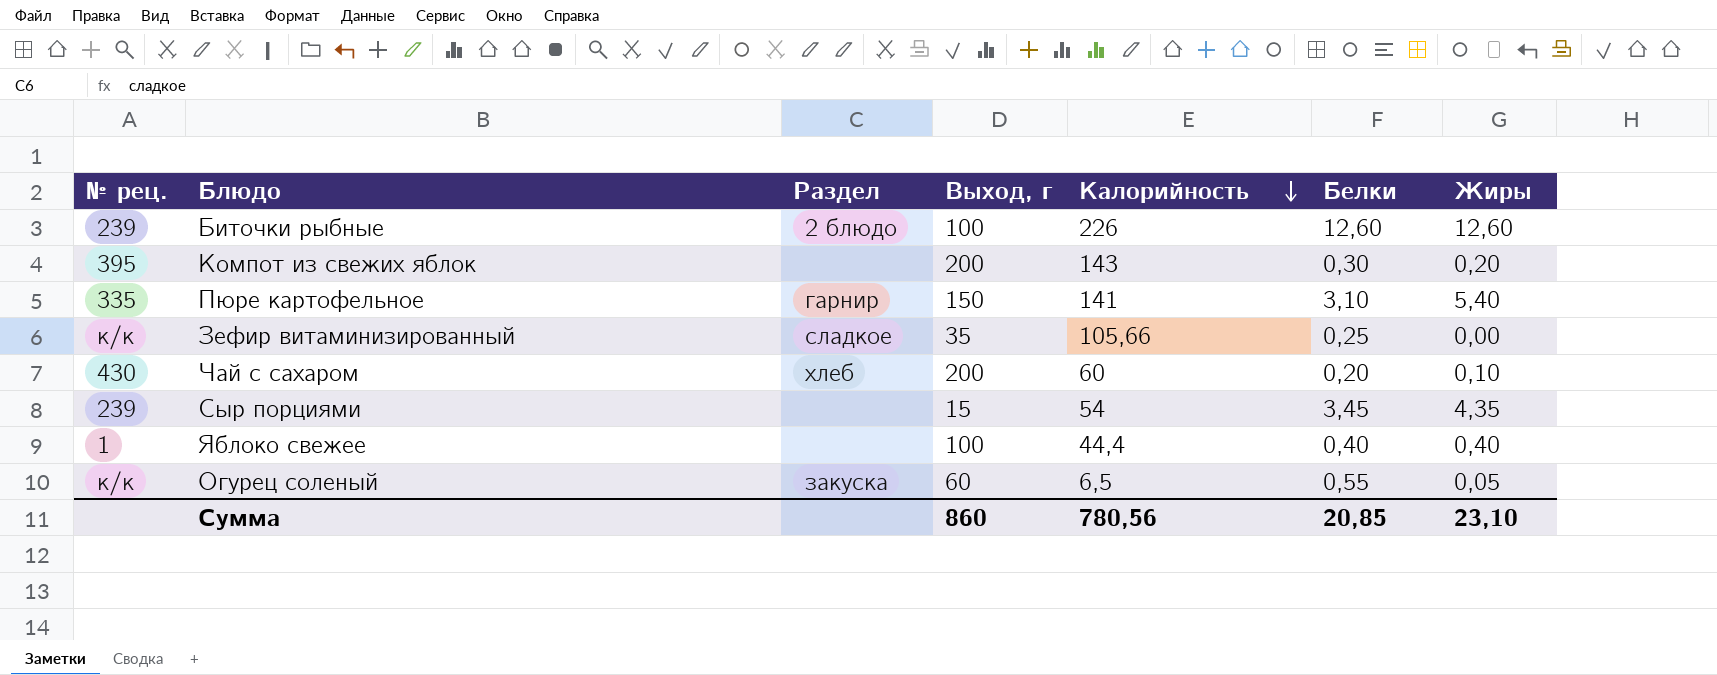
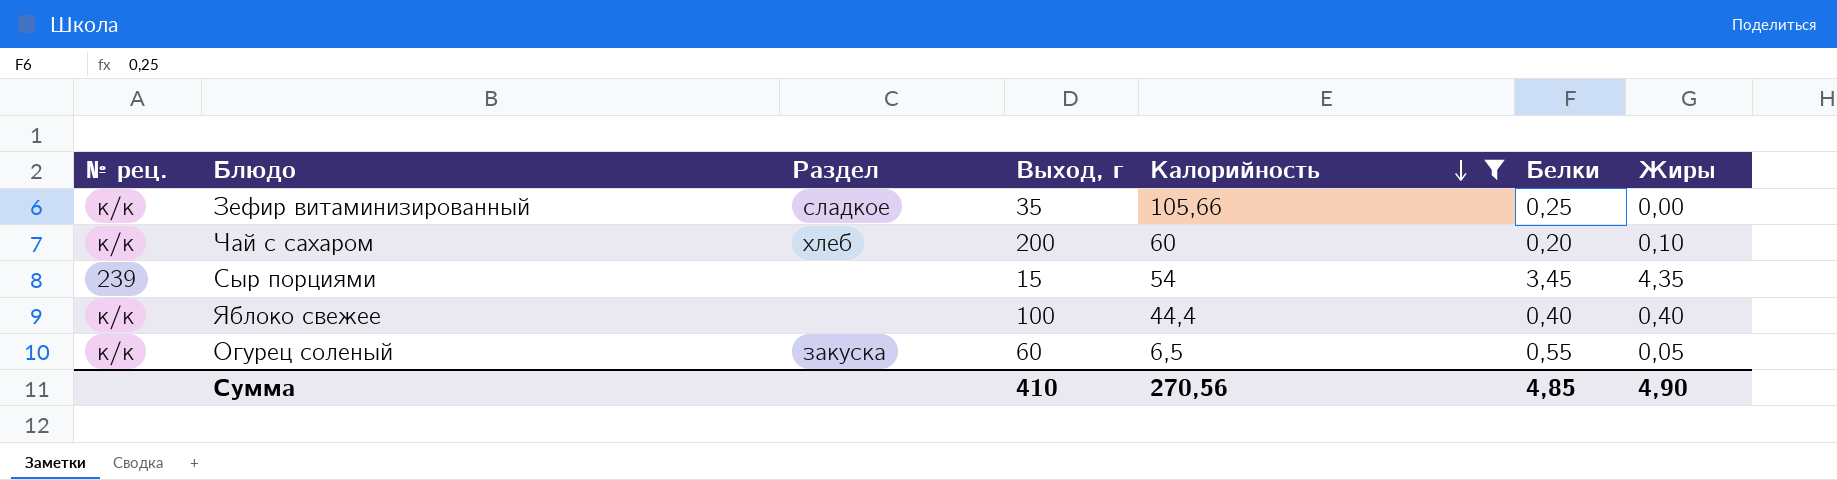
filter: none -> Калорийность <= 105,66
Чай с сахаром | № рец.: 430 -> к/к
Яблоко свежее | № рец.: 1 -> к/к
Сумма | Выход, г: 860 -> 410
Сумма | Калорийность: 780,56 -> 270,56
Сумма | Белки: 20,85 -> 4,85
Сумма | Жиры: 23,10 -> 4,90

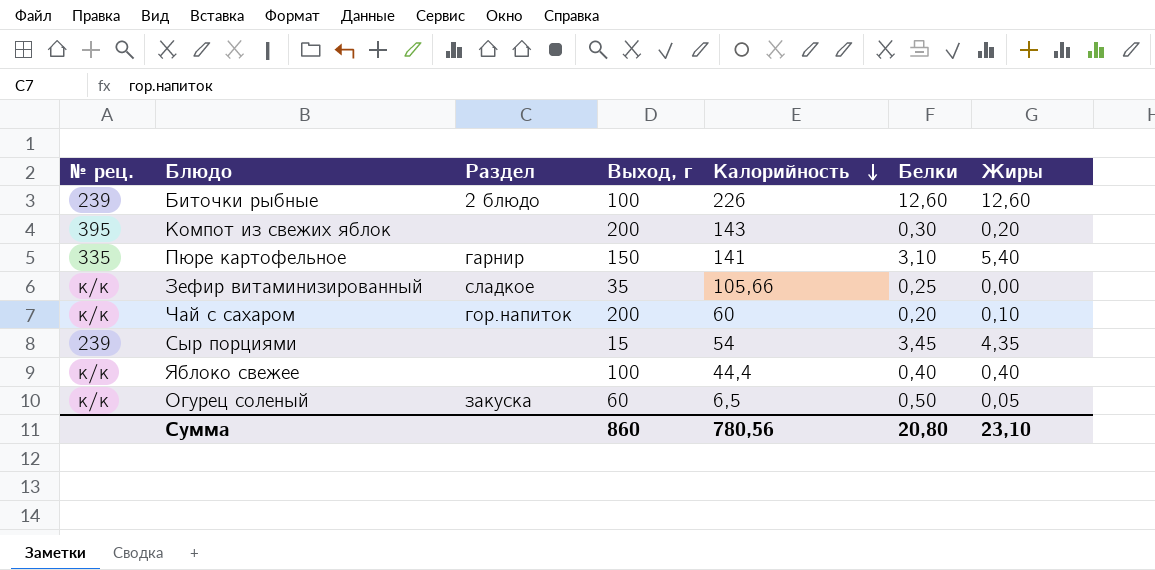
filter: Калорийность <= 105,66 -> none
Чай с сахаром | Раздел: хлеб -> гор.напиток
Огурец соленый | Белки: 0,55 -> 0,50
Сумма | Выход, г: 410 -> 860
Сумма | Калорийность: 270,56 -> 780,56
Сумма | Белки: 4,85 -> 20,80
Сумма | Жиры: 4,90 -> 23,10

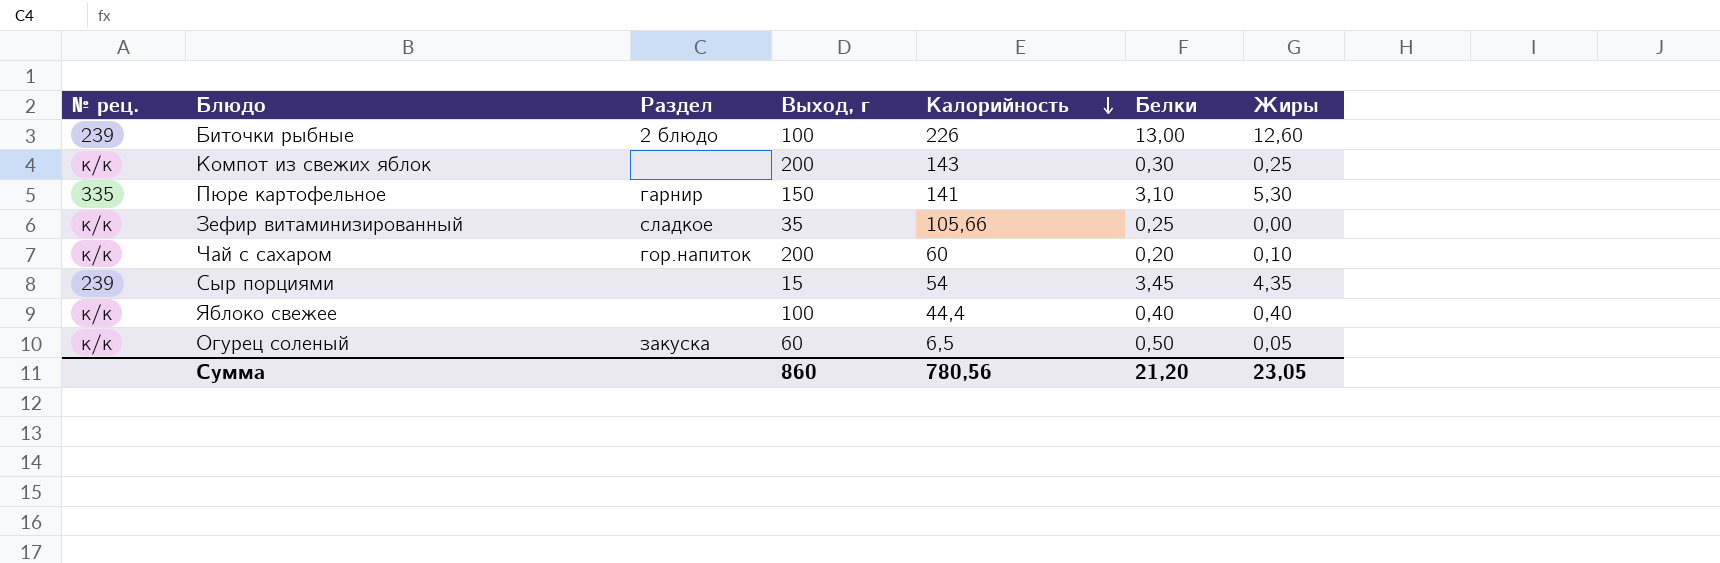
Биточки рыбные | Белки: 12,60 -> 13,00
Компот из свежих яблок | № рец.: 395 -> к/к
Компот из свежих яблок | Жиры: 0,20 -> 0,25
Пюре картофельное | Жиры: 5,40 -> 5,30
Сумма | Белки: 20,80 -> 21,20
Сумма | Жиры: 23,10 -> 23,05

